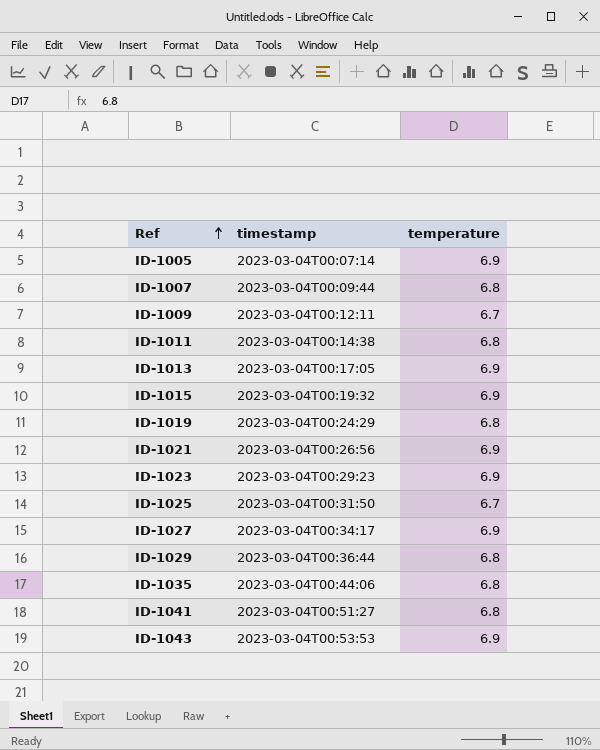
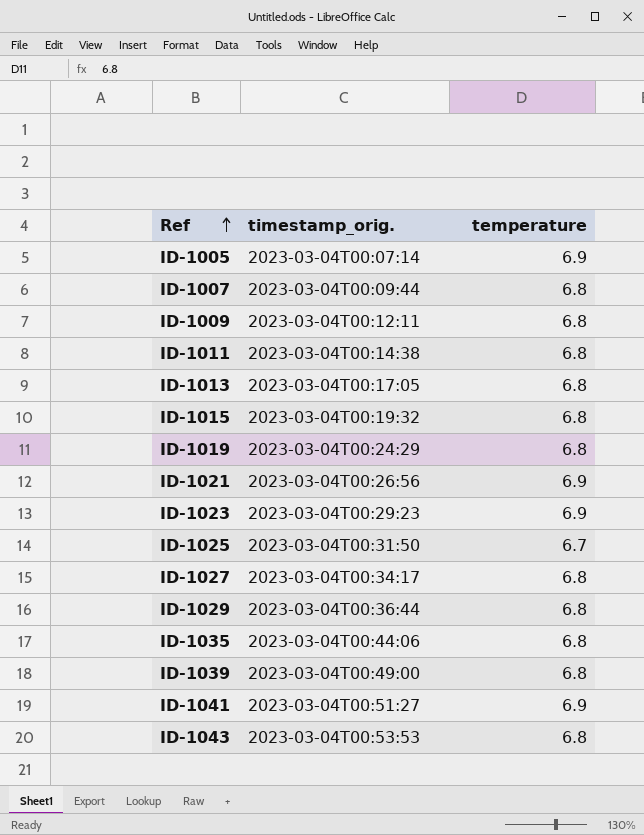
column name: timestamp -> timestamp_orig.
ID-1009 | temperature: 6.7 -> 6.8
ID-1013 | temperature: 6.9 -> 6.8
ID-1015 | temperature: 6.9 -> 6.8
ID-1027 | temperature: 6.9 -> 6.8
row ID-1039: none -> 2023-03-04T00:49:00 | 6.8
ID-1041 | temperature: 6.8 -> 6.9
ID-1043 | temperature: 6.9 -> 6.8

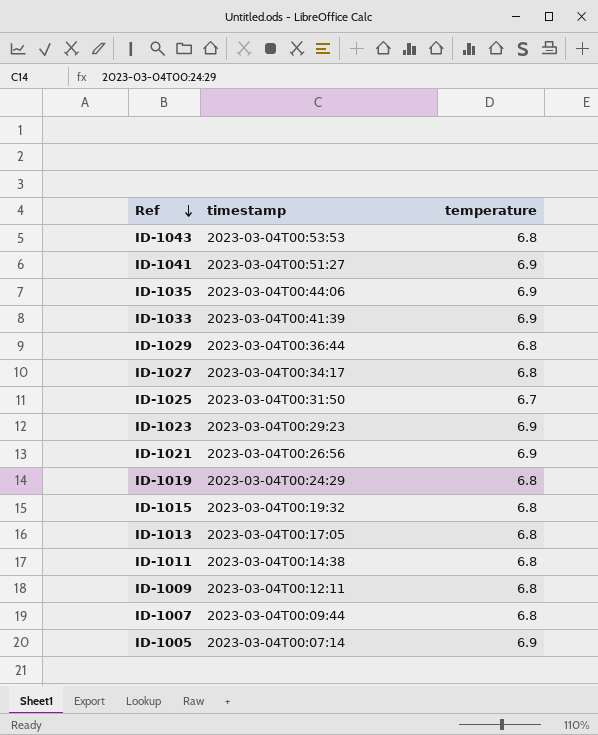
row order: Ref ascending -> Ref descending
column name: timestamp_orig. -> timestamp
row ID-1039: 2023-03-04T00:49:00 | 6.8 -> none
ID-1035 | temperature: 6.8 -> 6.9
row ID-1033: none -> 2023-03-04T00:41:39 | 6.9

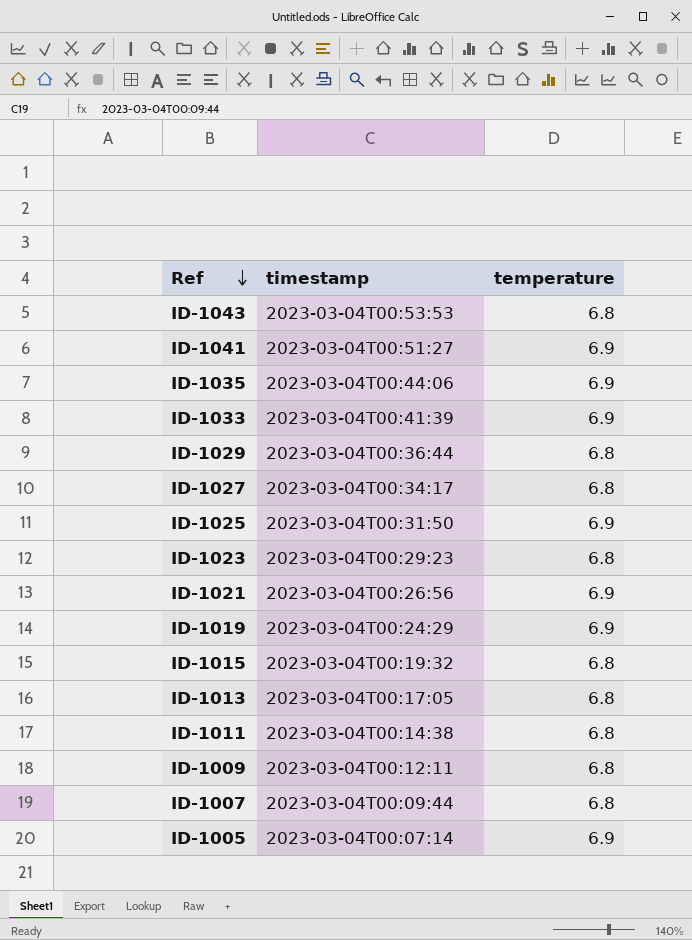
ID-1025 | temperature: 6.7 -> 6.9
ID-1023 | temperature: 6.9 -> 6.8
ID-1019 | temperature: 6.8 -> 6.9

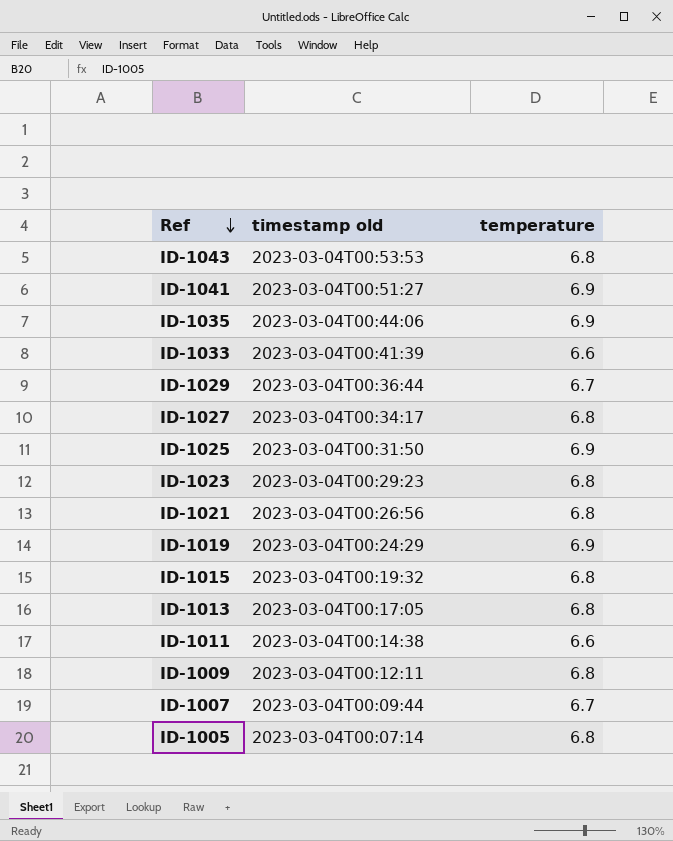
column name: timestamp -> timestamp old
ID-1033 | temperature: 6.9 -> 6.6
ID-1029 | temperature: 6.8 -> 6.7
ID-1021 | temperature: 6.9 -> 6.8
ID-1011 | temperature: 6.8 -> 6.6
ID-1007 | temperature: 6.8 -> 6.7
ID-1005 | temperature: 6.9 -> 6.8

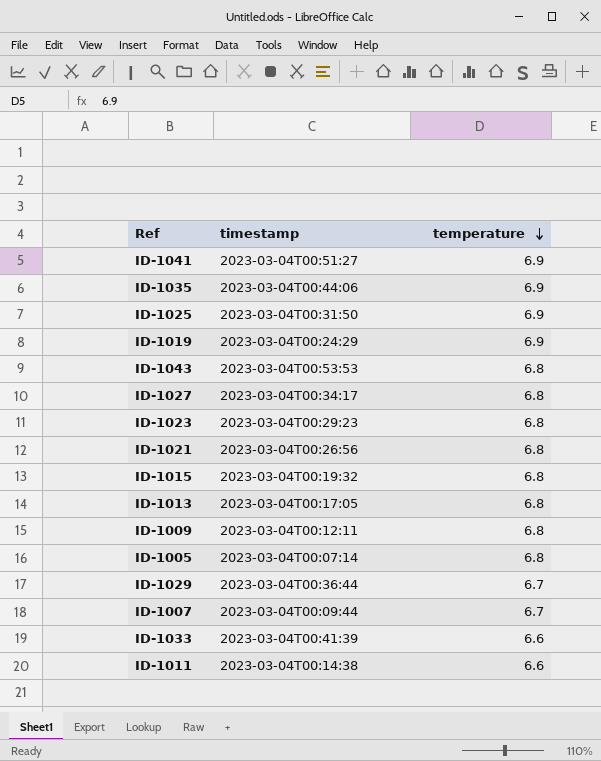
row order: Ref descending -> temperature descending
column name: timestamp old -> timestamp

